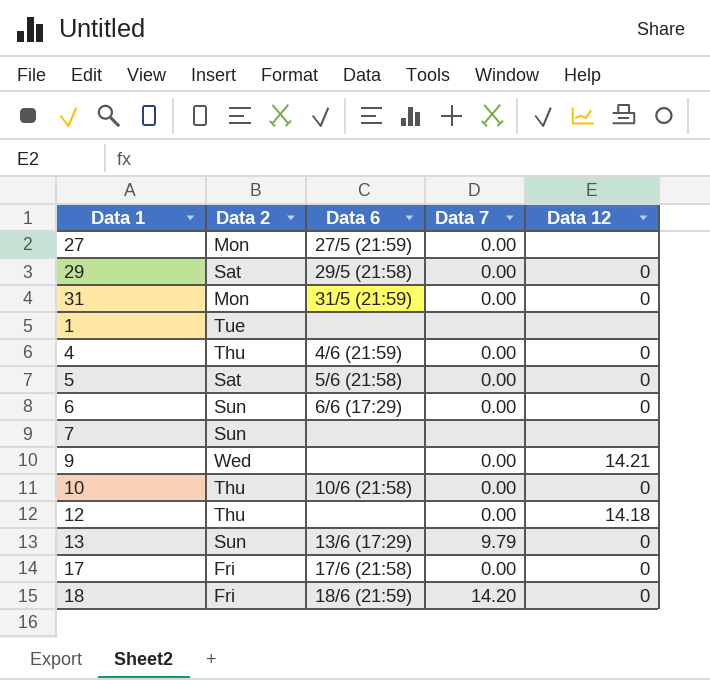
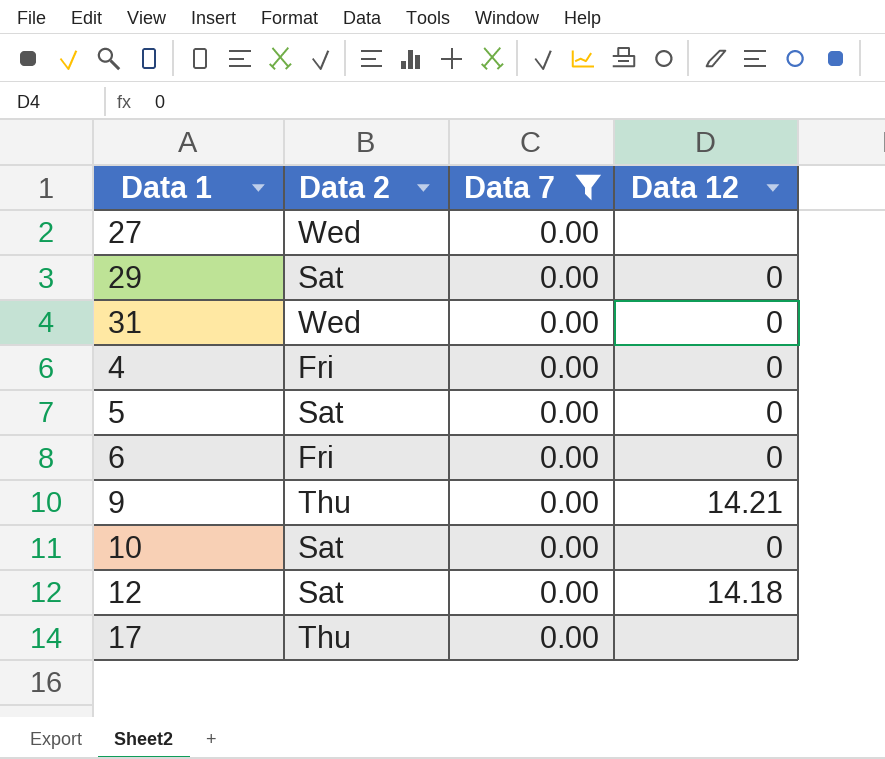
filter: none -> Data 7 = 0.00
column Data 6 | position: 3 -> none
27 | Data 2: Mon -> Wed
31 | Data 2: Mon -> Wed
4 | Data 2: Thu -> Fri
6 | Data 2: Sun -> Fri
9 | Data 2: Wed -> Thu
10 | Data 2: Thu -> Sat
12 | Data 2: Thu -> Sat
17 | Data 2: Fri -> Thu
17 | Data 12: 0 -> none

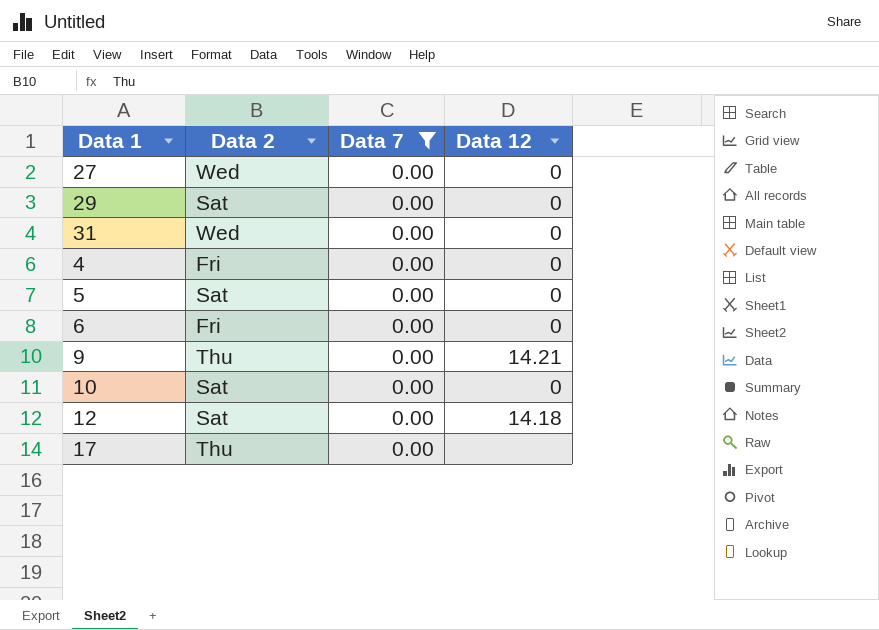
27 | Data 12: none -> 0

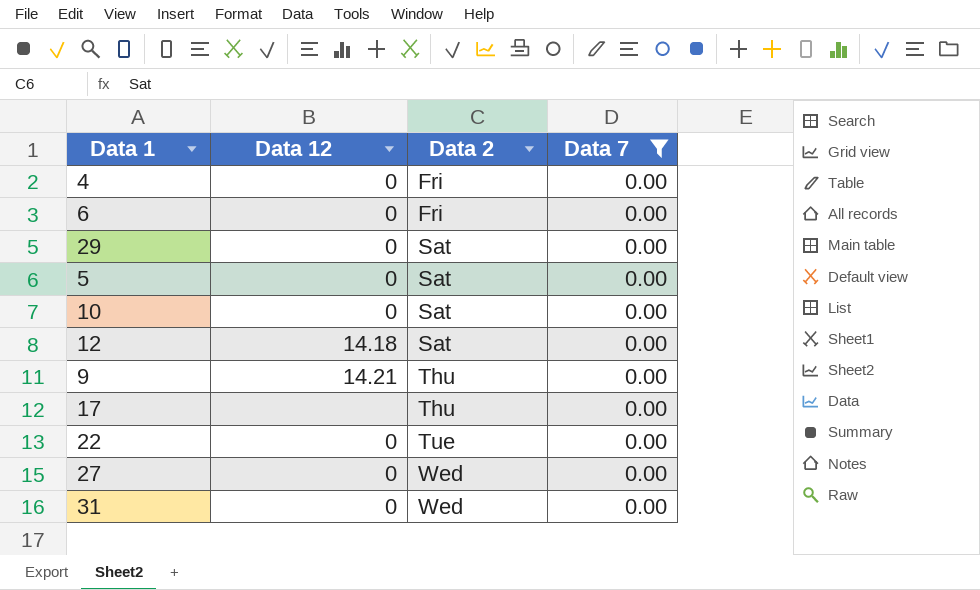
row order: none -> Data 2 ascending
column Data 12 | position: 4 -> 2
row 22: none -> 0 | Tue | 0.00

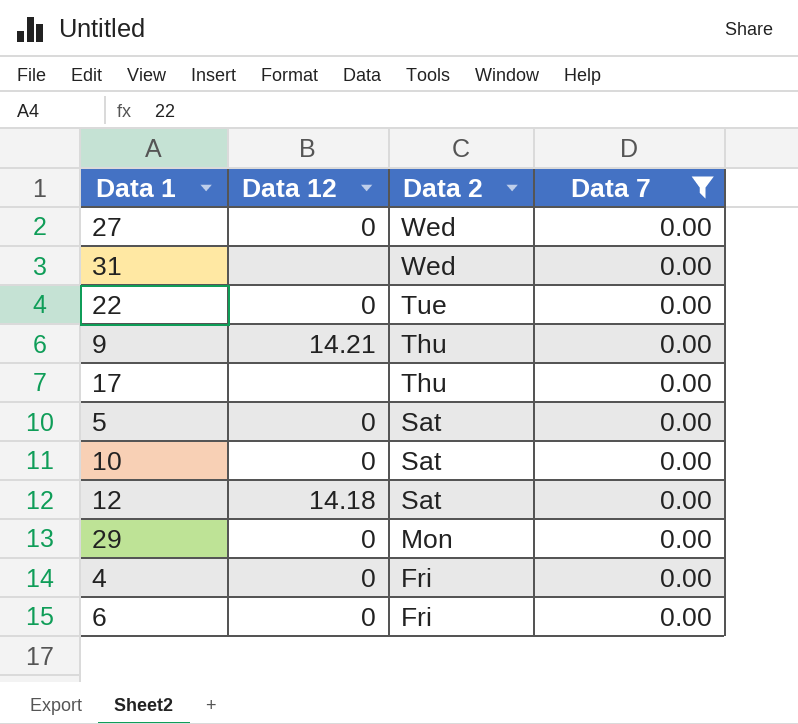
row order: Data 2 ascending -> Data 2 descending
31 | Data 12: 0 -> none
29 | Data 2: Sat -> Mon

